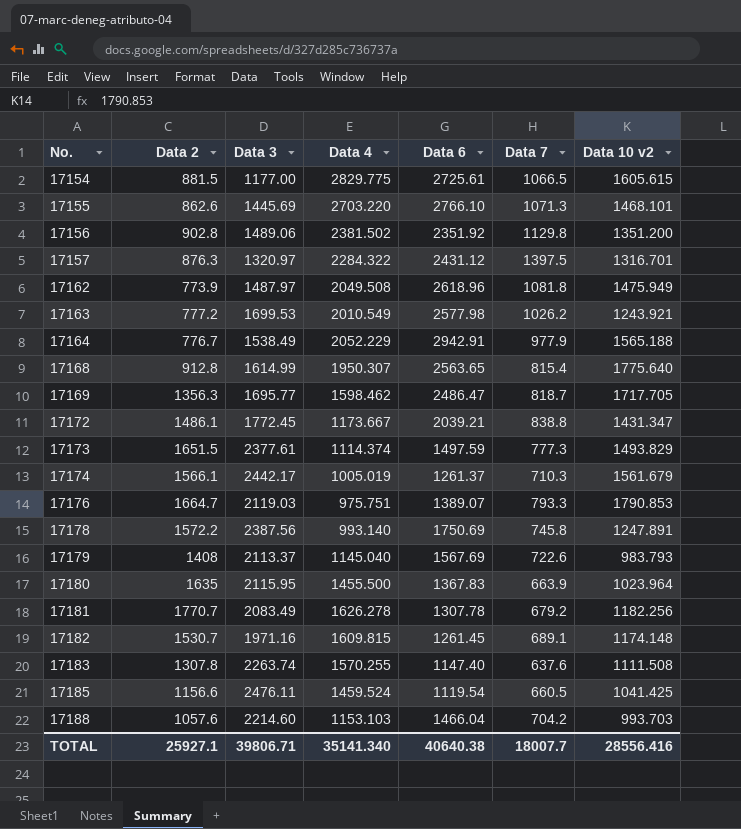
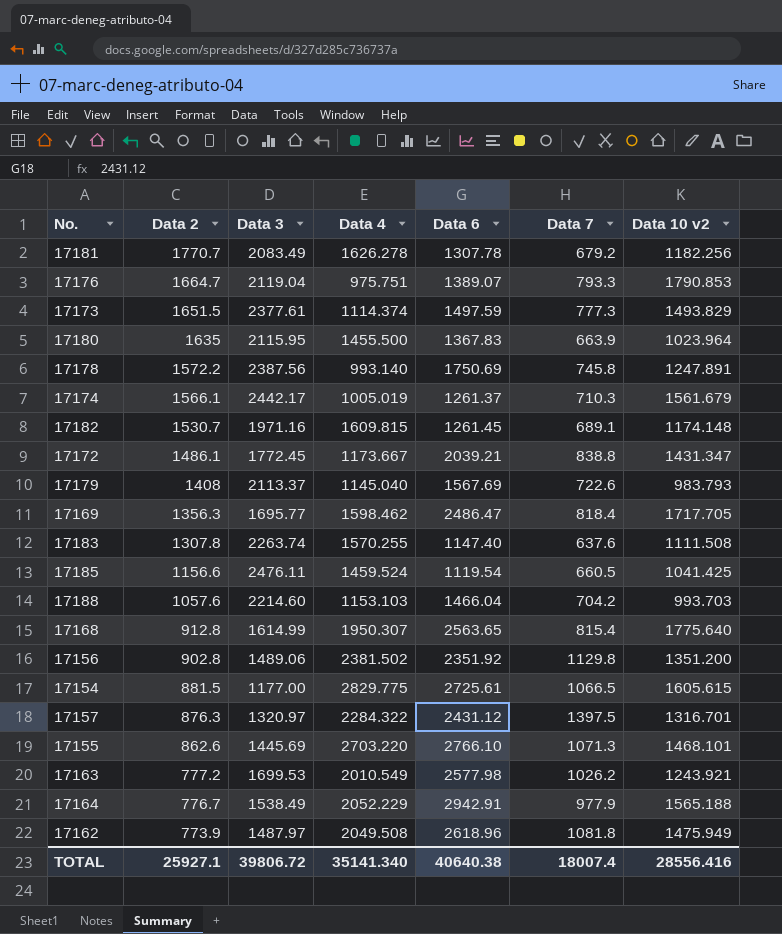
row order: No. ascending -> Data 2 descending
17176 | Data 3: 2119.03 -> 2119.04
17169 | Data 7: 818.7 -> 818.4
TOTAL | Data 3: 39806.71 -> 39806.72
TOTAL | Data 7: 18007.7 -> 18007.4

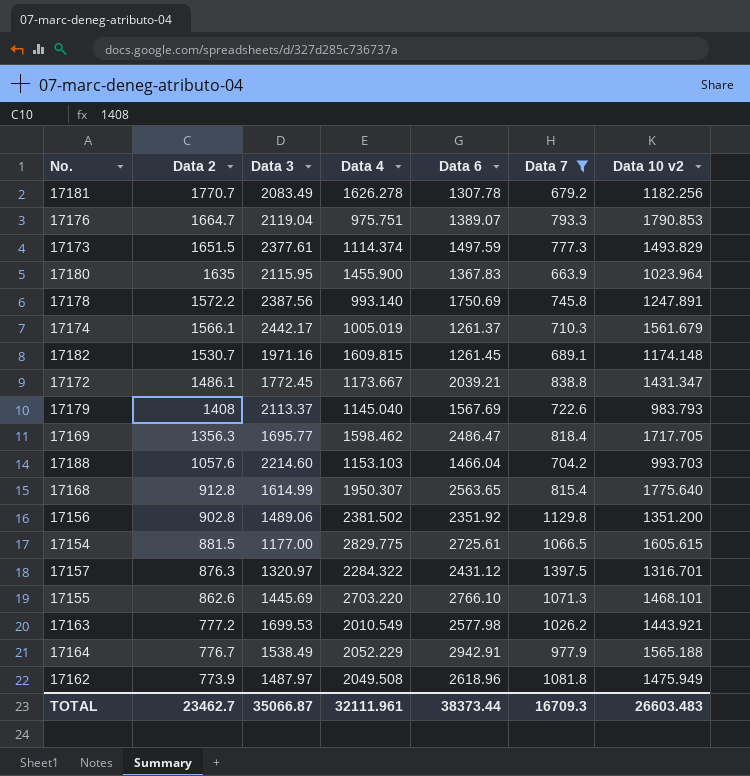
filter: none -> Data 7 >= 663.9
17180 | Data 4: 1455.500 -> 1455.900
17163 | Data 10 v2: 1243.921 -> 1443.921
TOTAL | Data 2: 25927.1 -> 23462.7
TOTAL | Data 3: 39806.72 -> 35066.87
TOTAL | Data 4: 35141.340 -> 32111.961
TOTAL | Data 6: 40640.38 -> 38373.44
TOTAL | Data 7: 18007.4 -> 16709.3
TOTAL | Data 10 v2: 28556.416 -> 26603.483

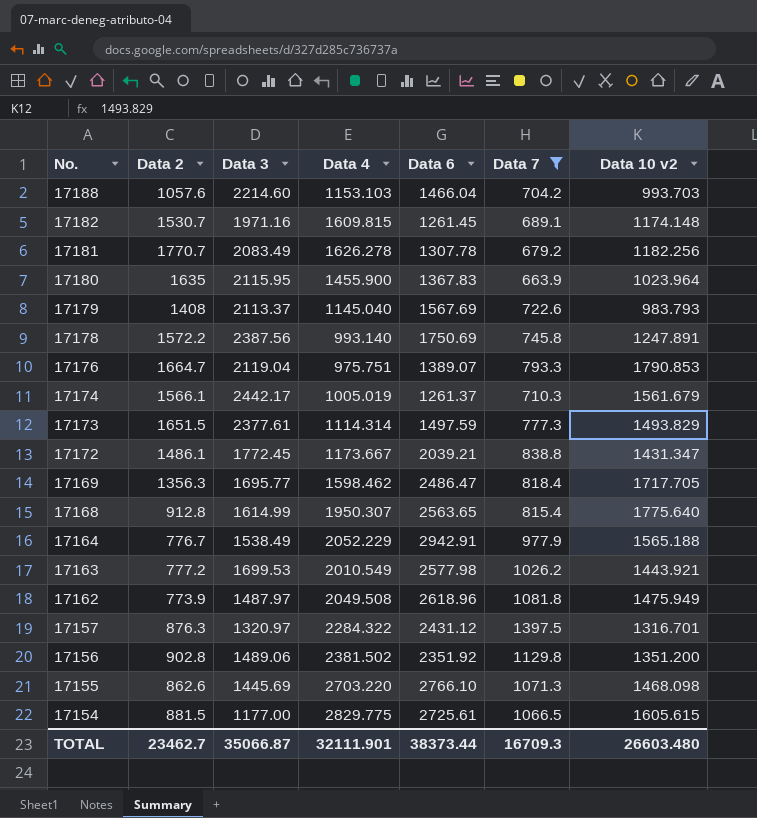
row order: Data 2 descending -> No. descending
17173 | Data 4: 1114.374 -> 1114.314
17155 | Data 10 v2: 1468.101 -> 1468.098
TOTAL | Data 4: 32111.961 -> 32111.901
TOTAL | Data 10 v2: 26603.483 -> 26603.480

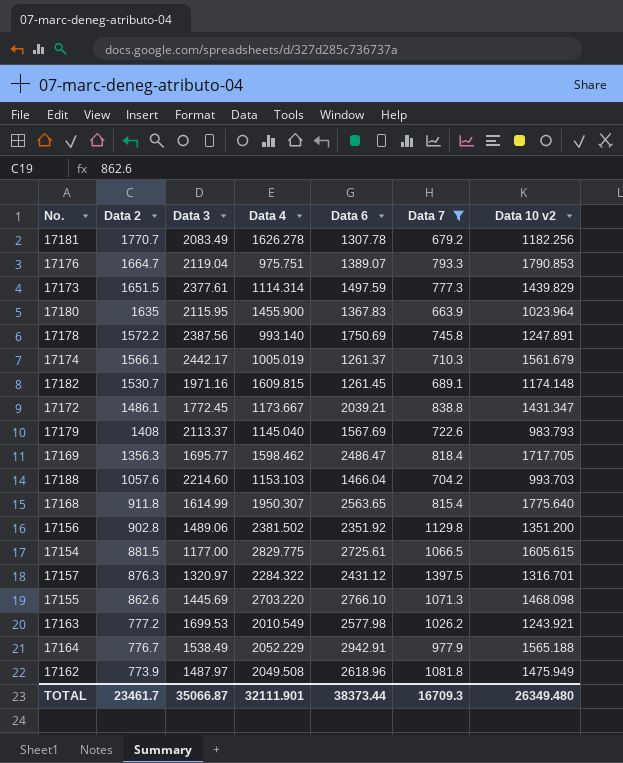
row order: No. descending -> Data 2 descending
17173 | Data 10 v2: 1493.829 -> 1439.829
17168 | Data 2: 912.8 -> 911.8
17163 | Data 10 v2: 1443.921 -> 1243.921
TOTAL | Data 2: 23462.7 -> 23461.7
TOTAL | Data 10 v2: 26603.480 -> 26349.480

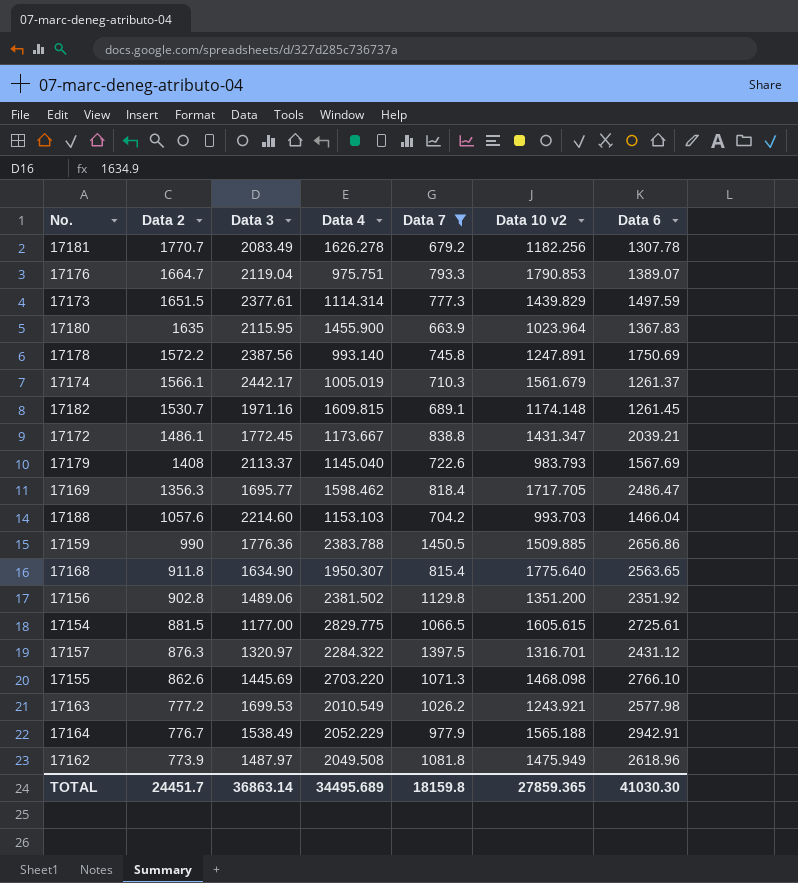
column Data 6 | position: 5 -> 7
row 17159: none -> 990 | 1776.36 | 2383.788 | 1450.5 | 1509.885 | 2656.86
17168 | Data 3: 1614.99 -> 1634.90
TOTAL | Data 2: 23461.7 -> 24451.7
TOTAL | Data 3: 35066.87 -> 36863.14
TOTAL | Data 4: 32111.901 -> 34495.689
TOTAL | Data 7: 16709.3 -> 18159.8
TOTAL | Data 10 v2: 26349.480 -> 27859.365
TOTAL | Data 6: 38373.44 -> 41030.30

